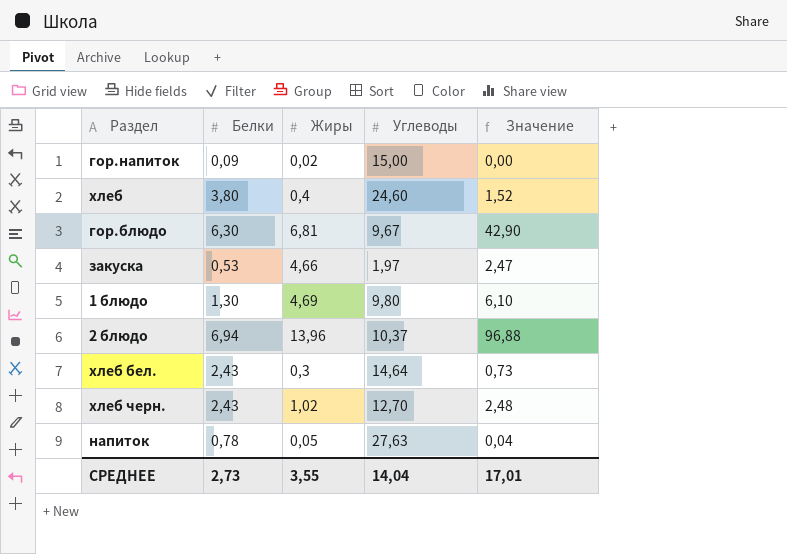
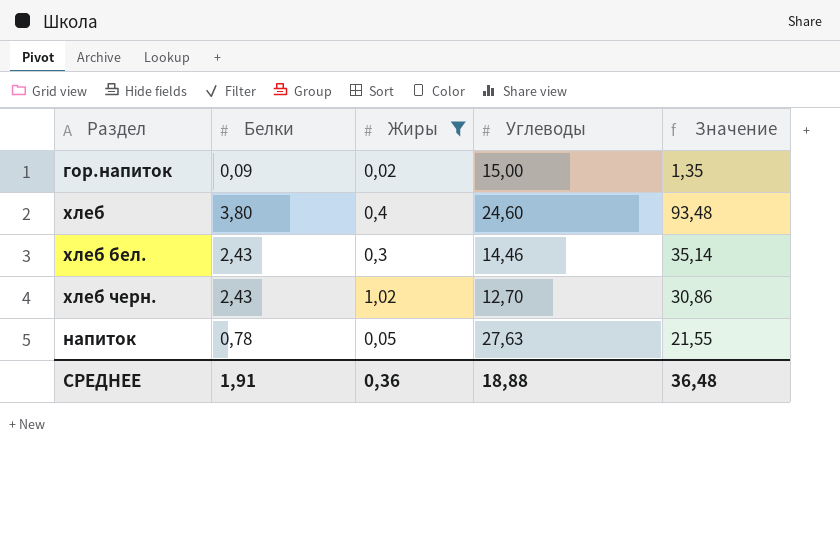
filter: none -> Жиры <= 1,02
column Значение | formula: [Белки] * [Жиры] -> [Белки] * [Углеводы]
хлеб бел. | Углеводы: 14,64 -> 14,46
СРЕДНЕЕ | Белки: 2,73 -> 1,91
СРЕДНЕЕ | Жиры: 3,55 -> 0,36
СРЕДНЕЕ | Углеводы: 14,04 -> 18,88
СРЕДНЕЕ | Значение: 17,01 -> 36,48

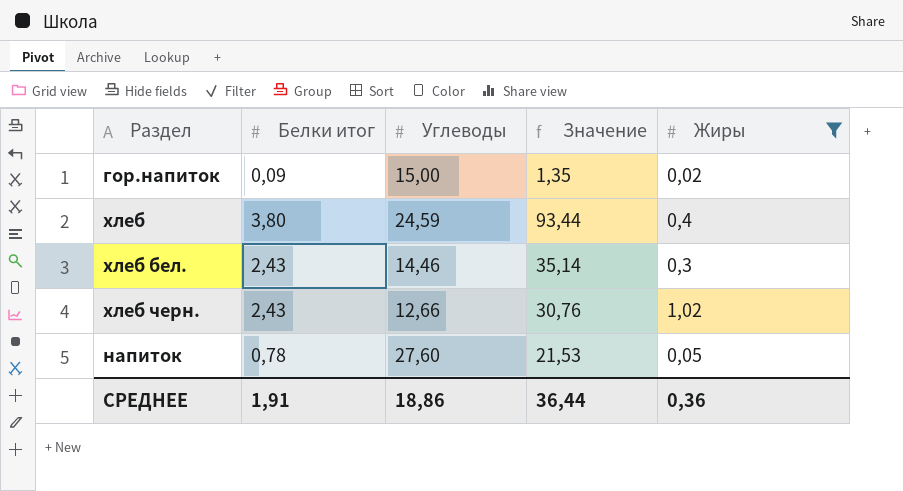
column name: Белки -> Белки итог
column Жиры | position: 3 -> 5
хлеб | Углеводы: 24,60 -> 24,59
хлеб | Значение: 93,48 -> 93,44
хлеб черн. | Углеводы: 12,70 -> 12,66
хлеб черн. | Значение: 30,86 -> 30,76
напиток | Углеводы: 27,63 -> 27,60
напиток | Значение: 21,55 -> 21,53
СРЕДНЕЕ | Углеводы: 18,88 -> 18,86
СРЕДНЕЕ | Значение: 36,48 -> 36,44

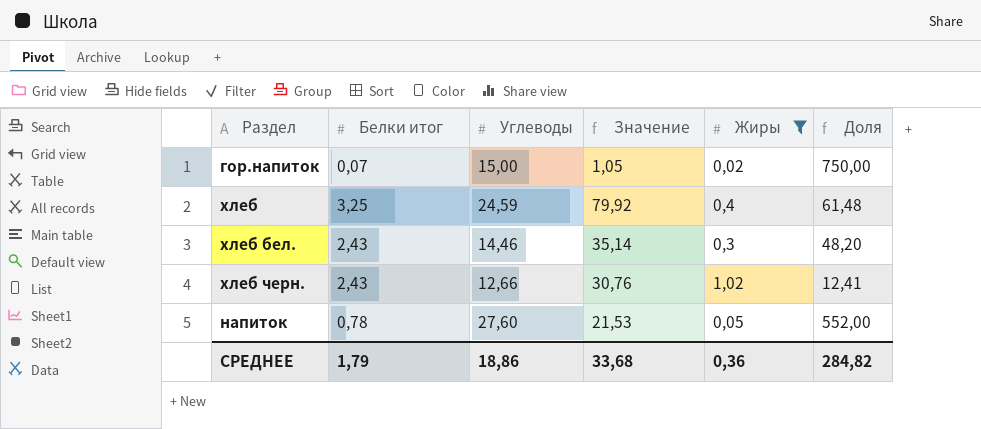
column Доля | formula: none -> [Углеводы] / [Жиры]
гор.напиток | Белки итог: 0,09 -> 0,07
гор.напиток | Значение: 1,35 -> 1,05
хлеб | Белки итог: 3,80 -> 3,25
хлеб | Значение: 93,44 -> 79,92
СРЕДНЕЕ | Белки итог: 1,91 -> 1,79
СРЕДНЕЕ | Значение: 36,44 -> 33,68

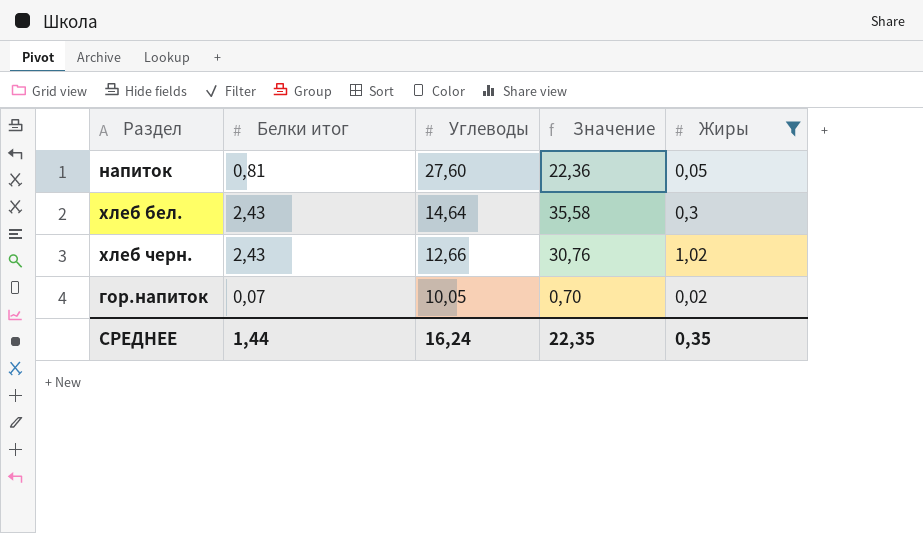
row order: none -> Углеводы descending
column Доля | formula: [Углеводы] / [Жиры] -> none
row хлеб: 3,25 | 24,59 | 79,92 | 0,4 | 61,48 -> none
напиток | Белки итог: 0,78 -> 0,81
напиток | Значение: 21,53 -> 22,36
хлеб бел. | Углеводы: 14,46 -> 14,64
хлеб бел. | Значение: 35,14 -> 35,58
гор.напиток | Углеводы: 15,00 -> 10,05
гор.напиток | Значение: 1,05 -> 0,70
СРЕДНЕЕ | Белки итог: 1,79 -> 1,44
СРЕДНЕЕ | Углеводы: 18,86 -> 16,24
СРЕДНЕЕ | Значение: 33,68 -> 22,35
СРЕДНЕЕ | Жиры: 0,36 -> 0,35

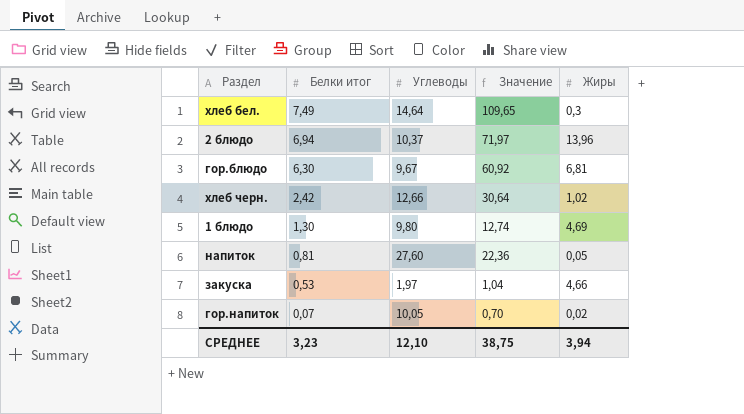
filter: Жиры <= 1,02 -> none
row order: Углеводы descending -> Белки итог descending
хлеб бел. | Белки итог: 2,43 -> 7,49
хлеб бел. | Значение: 35,58 -> 109,65
хлеб черн. | Белки итог: 2,43 -> 2,42
хлеб черн. | Значение: 30,76 -> 30,64
СРЕДНЕЕ | Белки итог: 1,44 -> 3,23
СРЕДНЕЕ | Углеводы: 16,24 -> 12,10
СРЕДНЕЕ | Значение: 22,35 -> 38,75
СРЕДНЕЕ | Жиры: 0,35 -> 3,94

